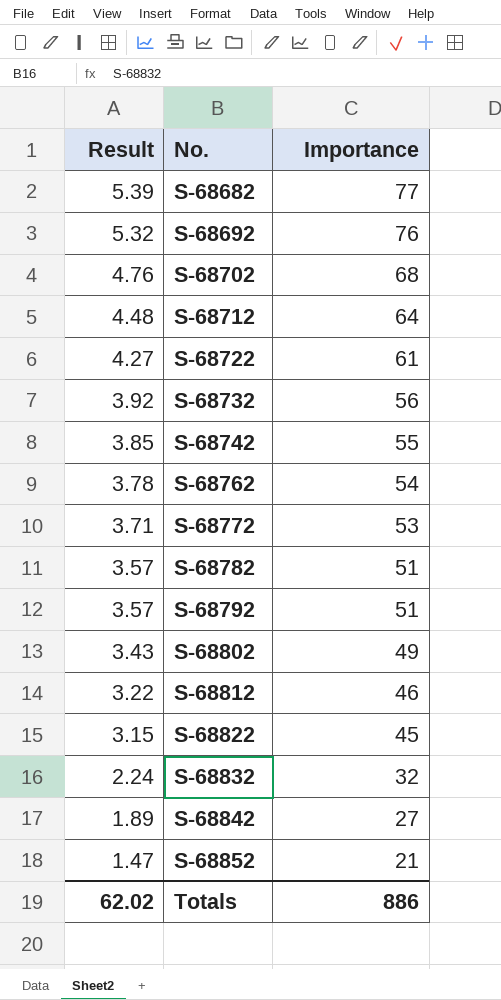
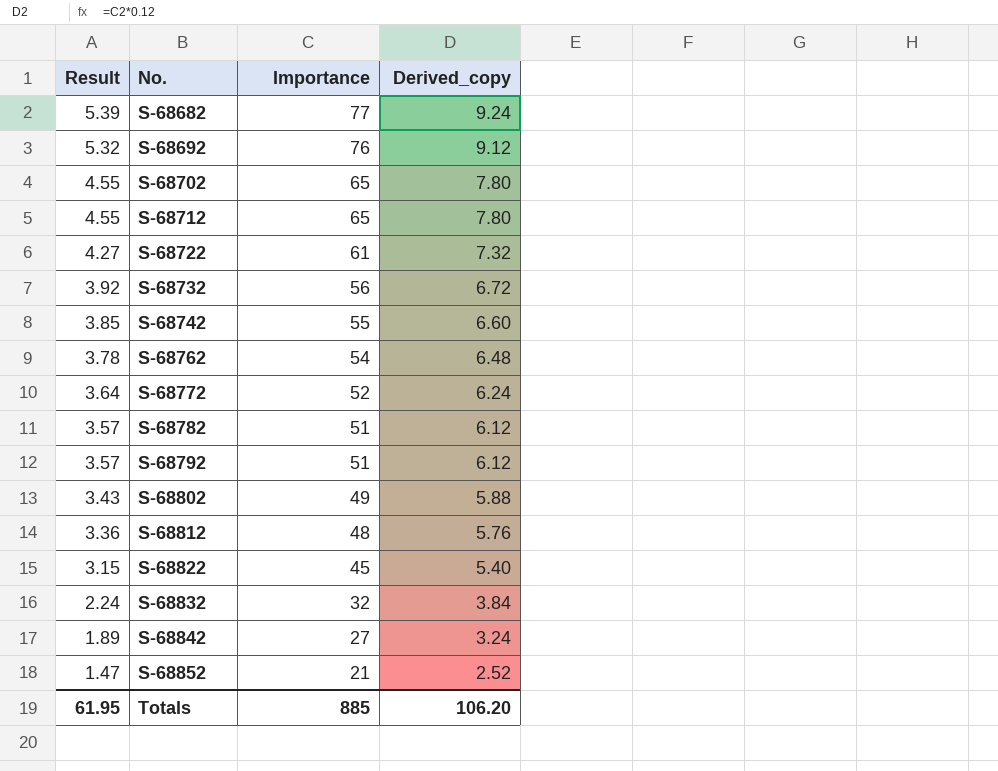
column Derived_copy | formula: none -> [Importance] * 0.12
S-68702 | Result: 4.76 -> 4.55
S-68702 | Importance: 68 -> 65
S-68712 | Result: 4.48 -> 4.55
S-68712 | Importance: 64 -> 65
S-68772 | Result: 3.71 -> 3.64
S-68772 | Importance: 53 -> 52
S-68812 | Result: 3.22 -> 3.36
S-68812 | Importance: 46 -> 48
Totals | Result: 62.02 -> 61.95
Totals | Importance: 886 -> 885

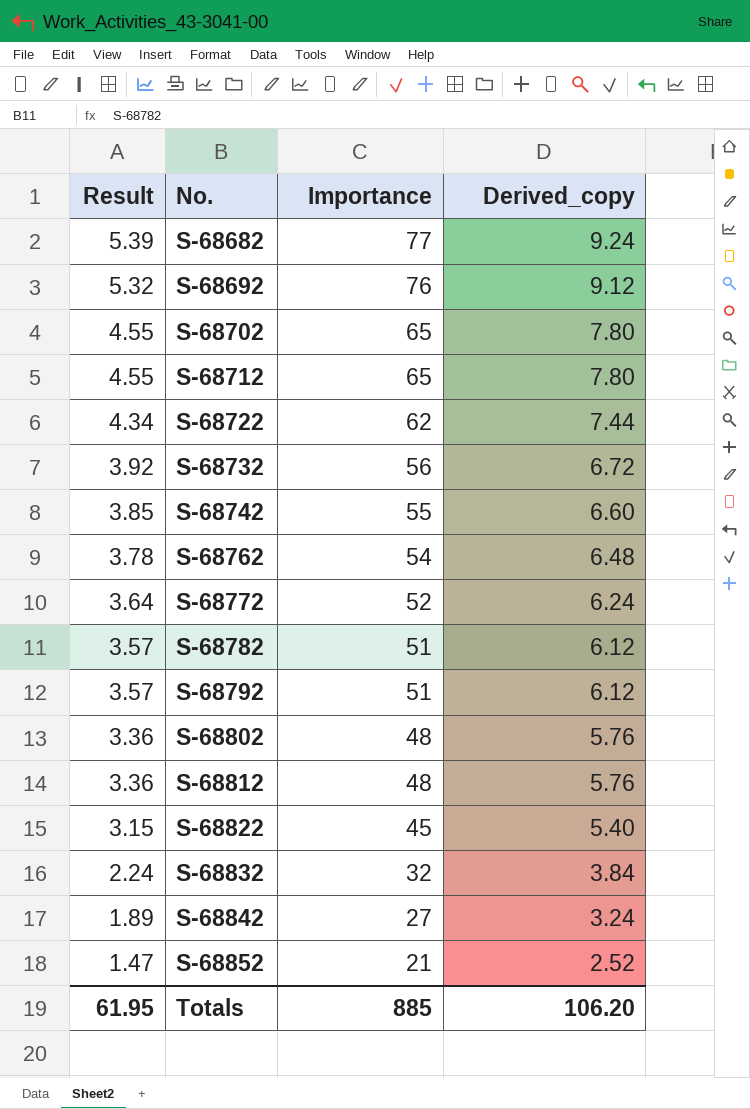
S-68722 | Result: 4.27 -> 4.34
S-68722 | Importance: 61 -> 62
S-68722 | Derived_copy: 7.32 -> 7.44
S-68802 | Result: 3.43 -> 3.36
S-68802 | Importance: 49 -> 48
S-68802 | Derived_copy: 5.88 -> 5.76

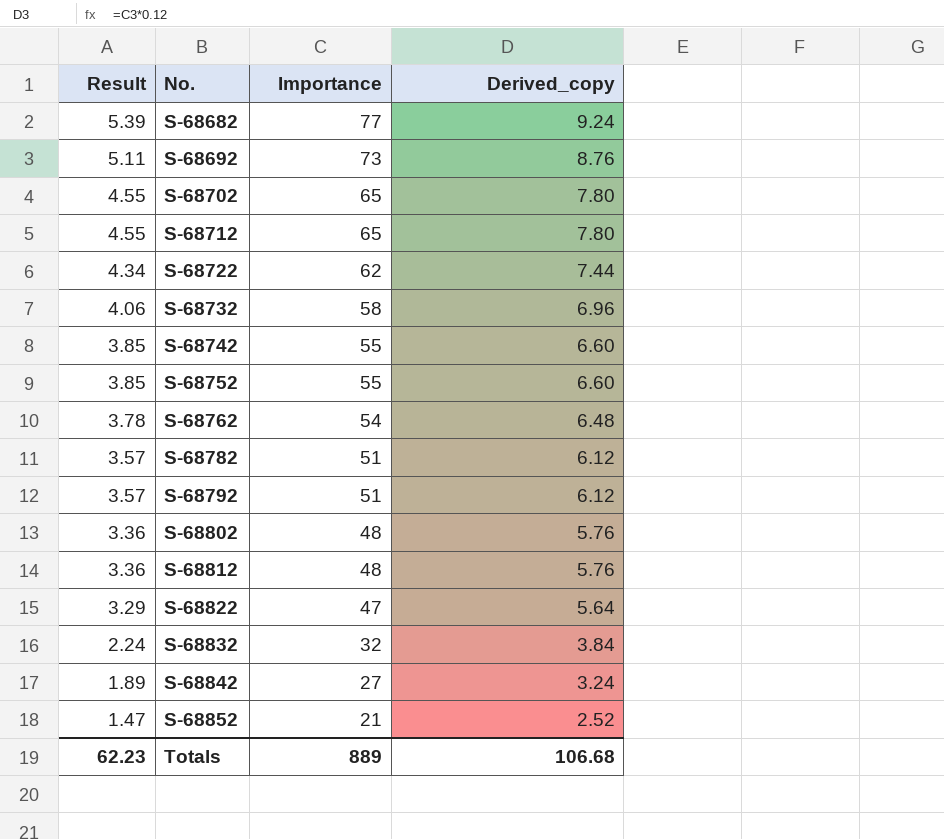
row S-68772: 3.64 | 52 | 6.24 -> none
S-68692 | Result: 5.32 -> 5.11
S-68692 | Importance: 76 -> 73
S-68692 | Derived_copy: 9.12 -> 8.76
S-68732 | Result: 3.92 -> 4.06
S-68732 | Importance: 56 -> 58
S-68732 | Derived_copy: 6.72 -> 6.96
row S-68752: none -> 3.85 | 55 | 6.60
S-68822 | Result: 3.15 -> 3.29
S-68822 | Importance: 45 -> 47
S-68822 | Derived_copy: 5.40 -> 5.64
Totals | Result: 61.95 -> 62.23
Totals | Importance: 885 -> 889
Totals | Derived_copy: 106.20 -> 106.68

